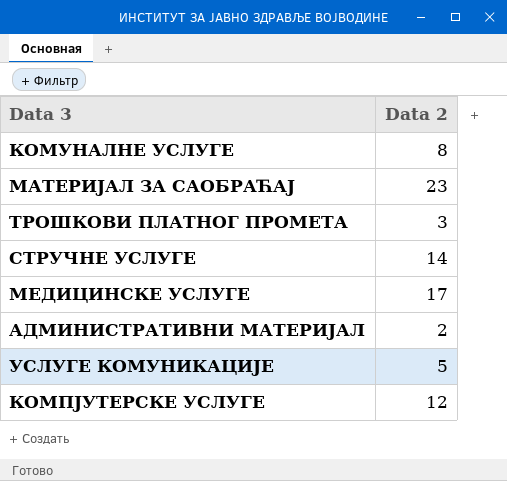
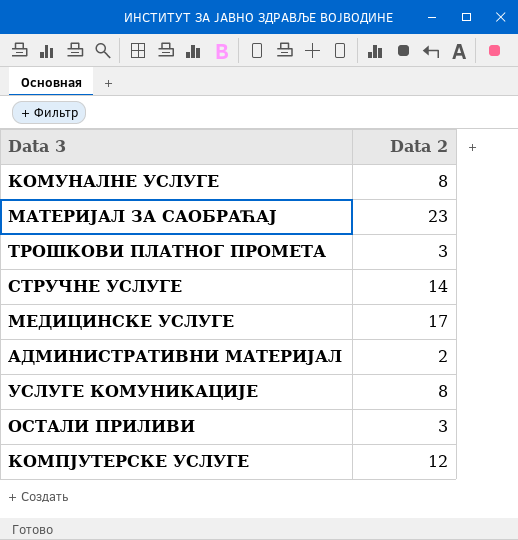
УСЛУГЕ КОМУНИКАЦИЈЕ | Data 2: 5 -> 8
row ОСТАЛИ ПРИЛИВИ: none -> 3

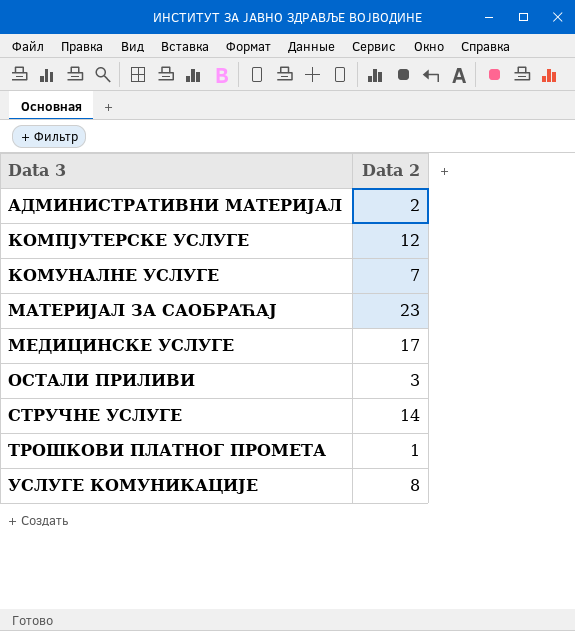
row order: none -> Data 3 ascending
КОМУНАЛНЕ УСЛУГЕ | Data 2: 8 -> 7
ТРОШКОВИ ПЛАТНОГ ПРОМЕТА | Data 2: 3 -> 1

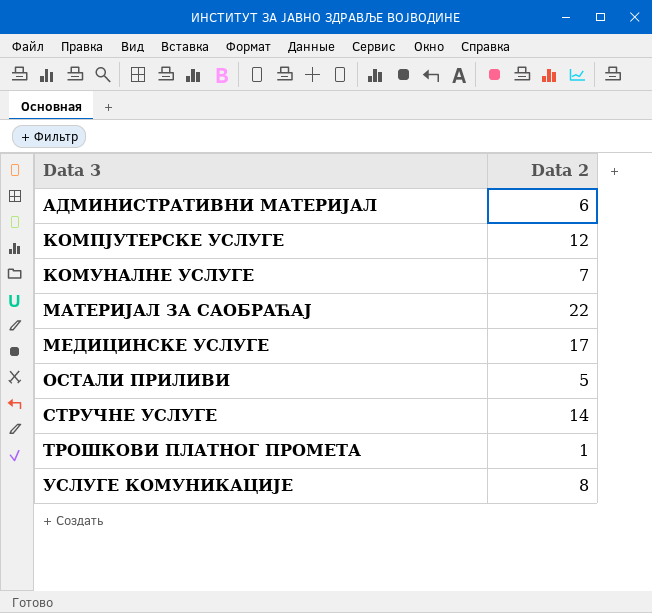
АДМИНИСТРАТИВНИ МАТЕРИЈАЛ | Data 2: 2 -> 6
МАТЕРИЈАЛ ЗА САОБРАЋАЈ | Data 2: 23 -> 22
ОСТАЛИ ПРИЛИВИ | Data 2: 3 -> 5

